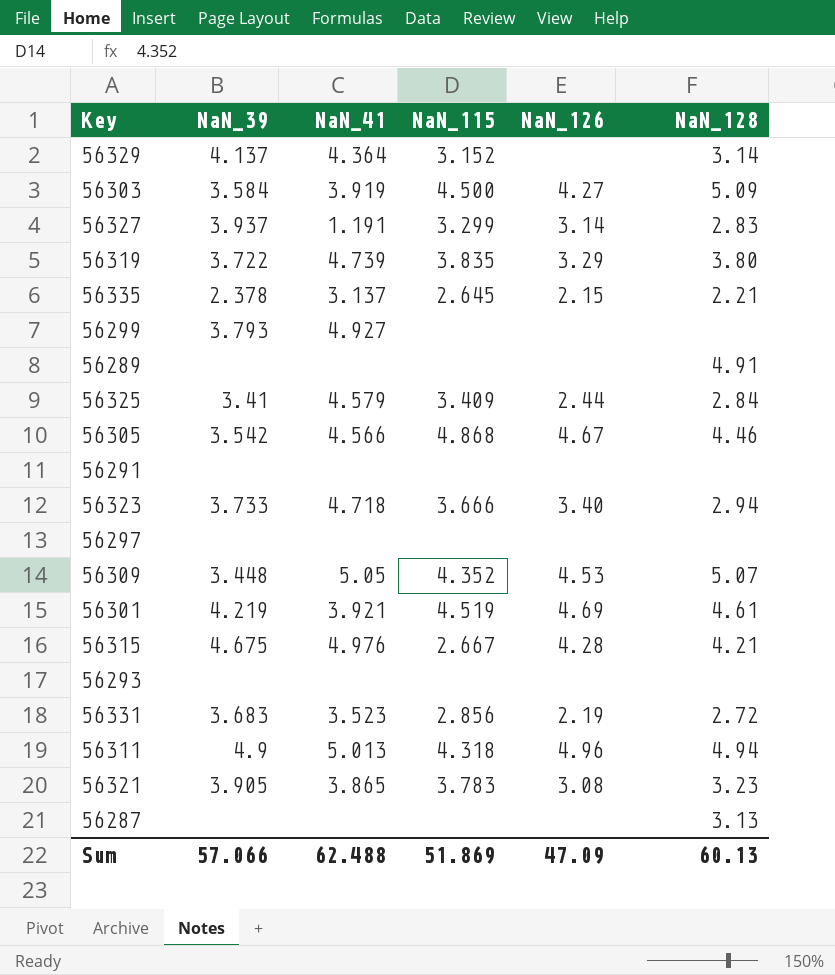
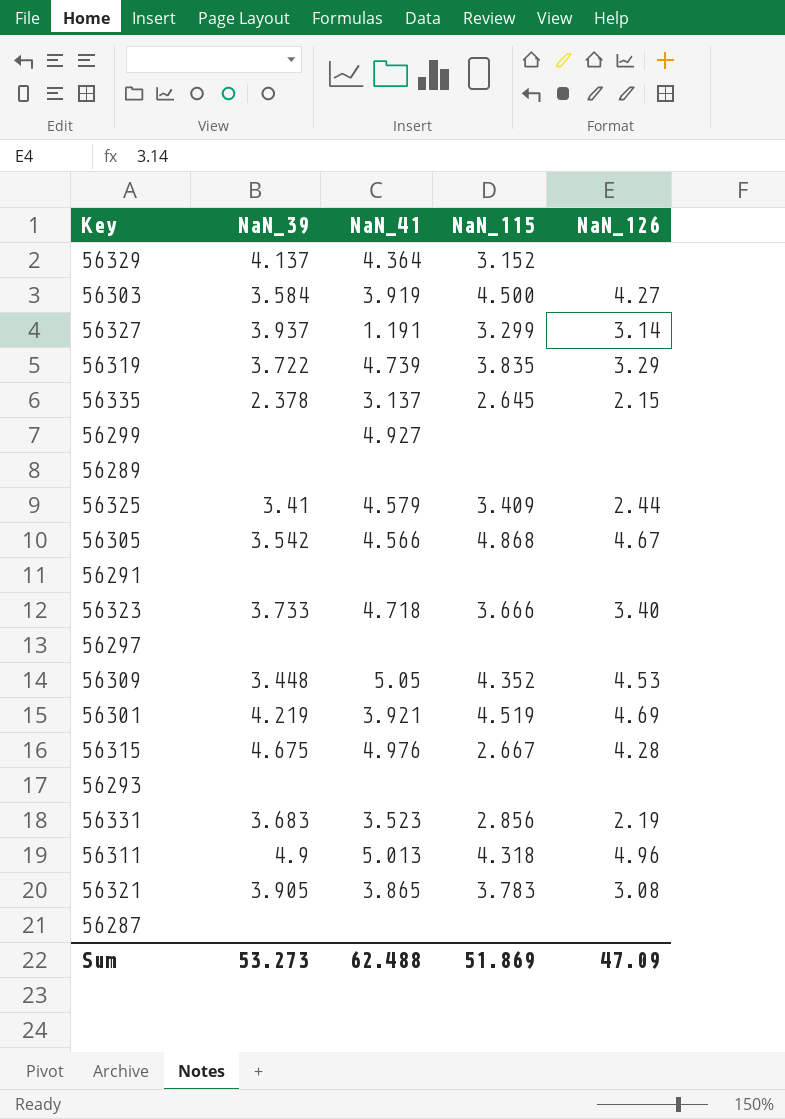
column NaN_128 | position: 6 -> none
56299 | NaN_39: 3.793 -> none
Sum | NaN_39: 57.066 -> 53.273

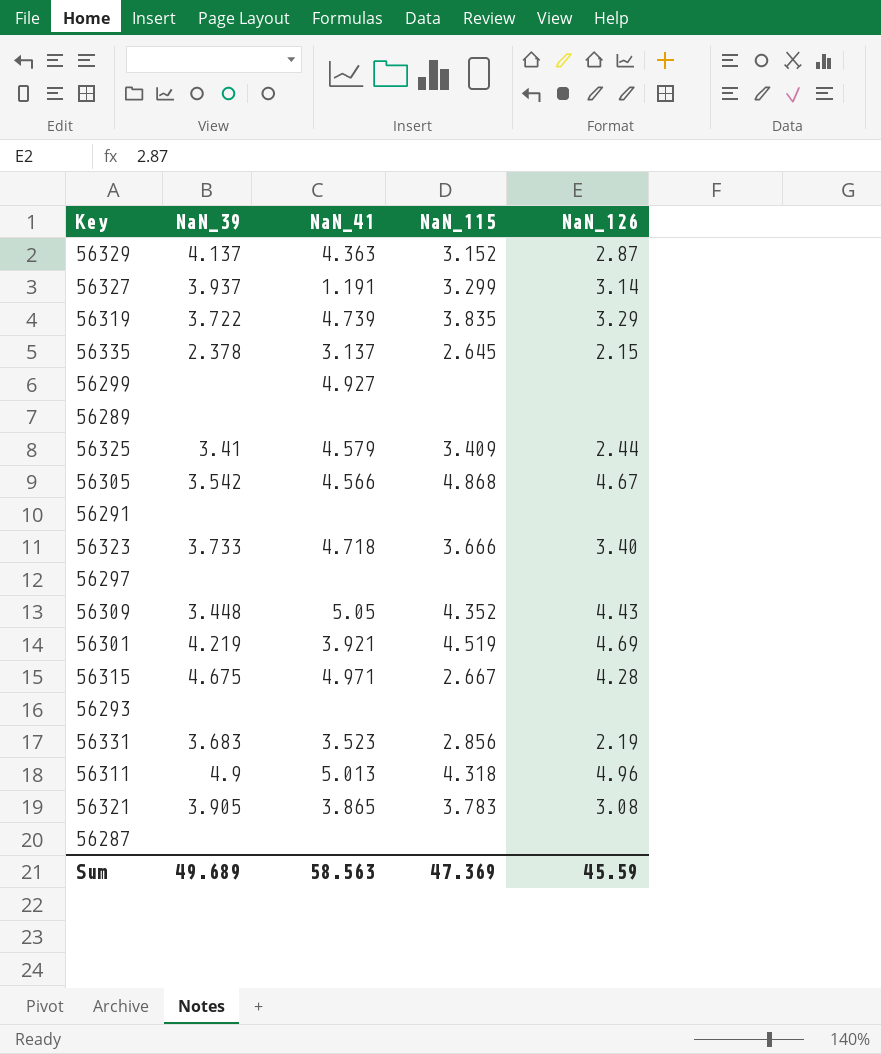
row 56303: 3.584 | 3.919 | 4.500 | 4.27 -> none
56329 | NaN_41: 4.364 -> 4.363
56329 | NaN_126: none -> 2.87
56309 | NaN_126: 4.53 -> 4.43
56315 | NaN_41: 4.976 -> 4.971
Sum | NaN_39: 53.273 -> 49.689
Sum | NaN_41: 62.488 -> 58.563
Sum | NaN_115: 51.869 -> 47.369
Sum | NaN_126: 47.09 -> 45.59

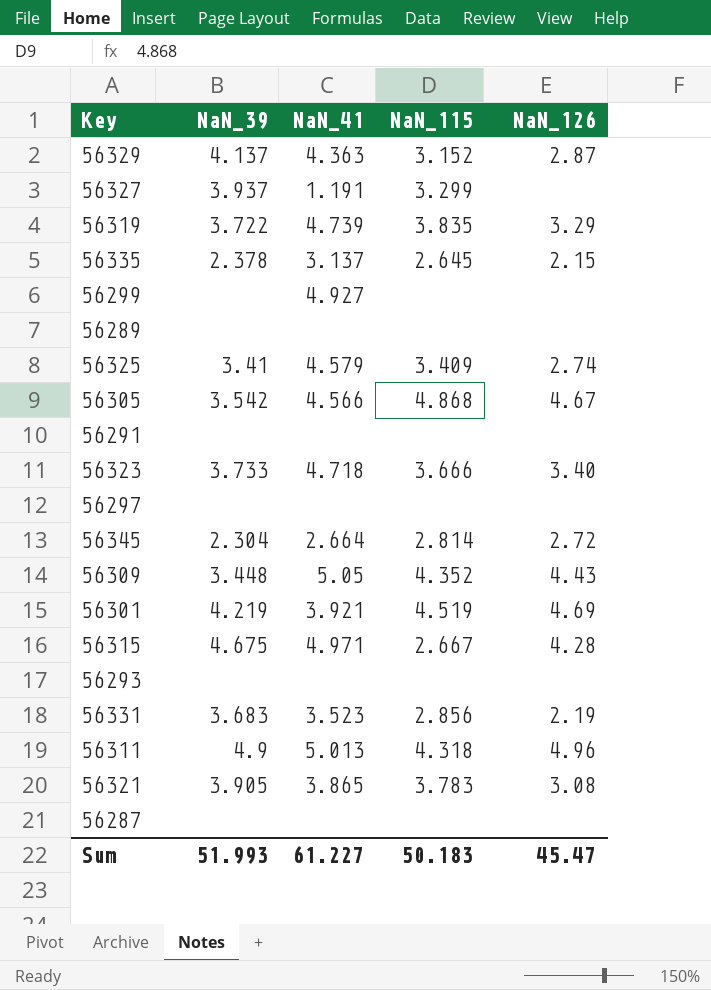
56327 | NaN_126: 3.14 -> none
56325 | NaN_126: 2.44 -> 2.74
row 56345: none -> 2.304 | 2.664 | 2.814 | 2.72
Sum | NaN_39: 49.689 -> 51.993
Sum | NaN_41: 58.563 -> 61.227
Sum | NaN_115: 47.369 -> 50.183
Sum | NaN_126: 45.59 -> 45.47

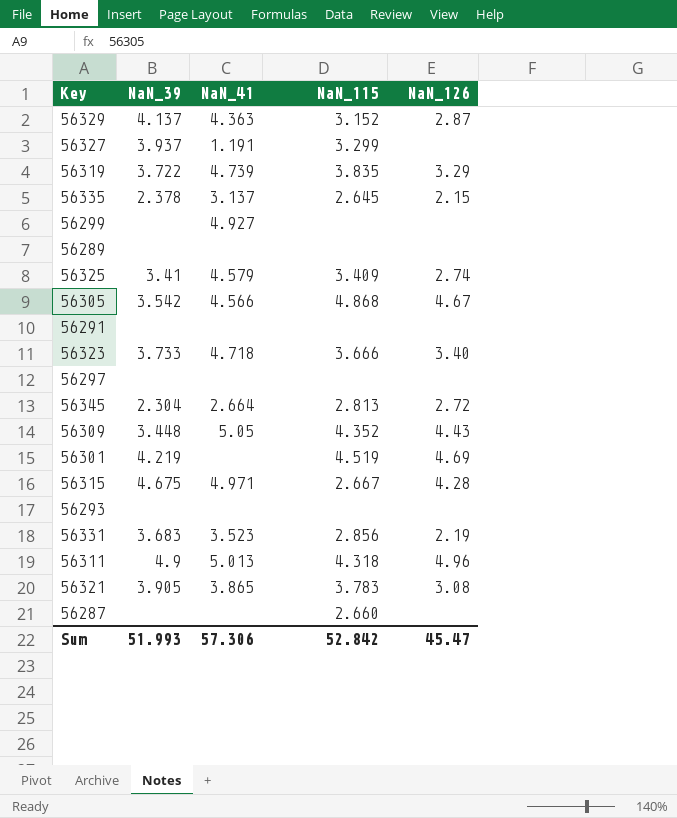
56345 | NaN_115: 2.814 -> 2.813
56301 | NaN_41: 3.921 -> none
56287 | NaN_115: none -> 2.660
Sum | NaN_41: 61.227 -> 57.306
Sum | NaN_115: 50.183 -> 52.842

